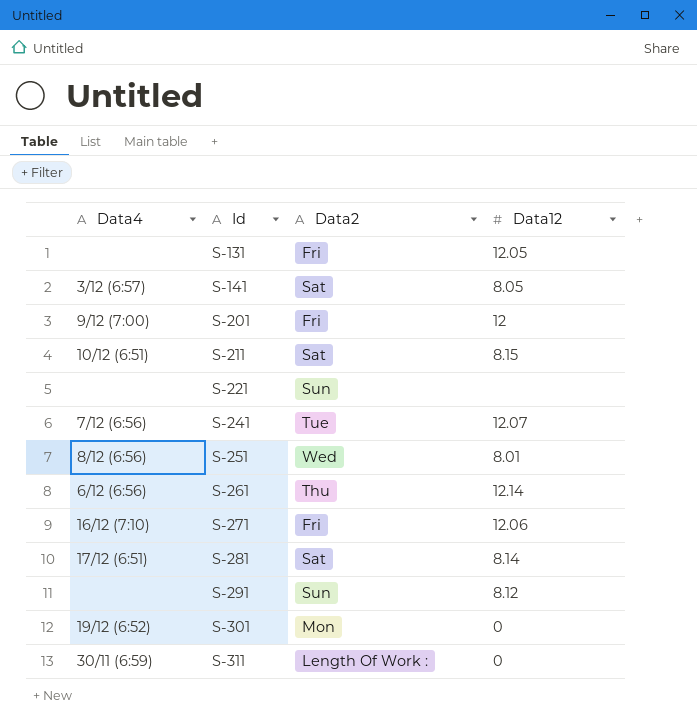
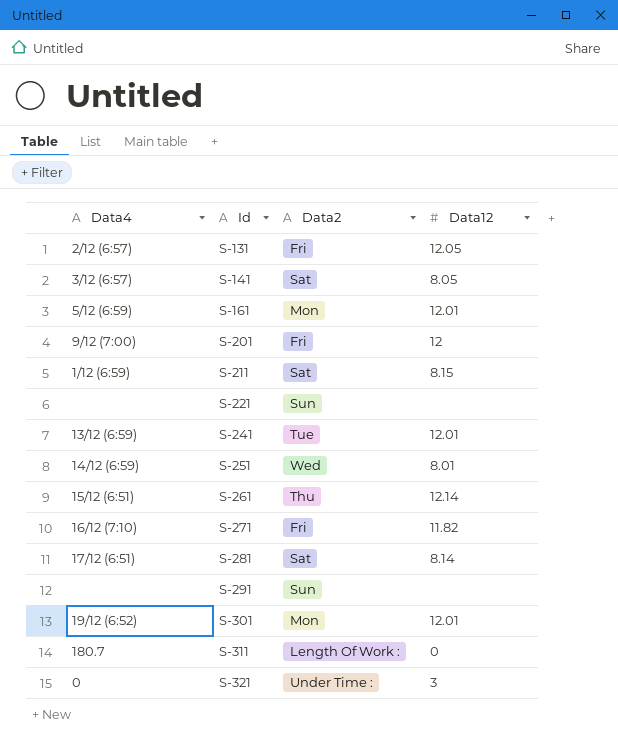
S-131 | Data4: none -> 2/12 (6:57)
row S-161: none -> 5/12 (6:59) | Mon | 12.01
S-211 | Data4: 10/12 (6:51) -> 1/12 (6:59)
S-241 | Data4: 7/12 (6:56) -> 13/12 (6:59)
S-241 | Data12: 12.07 -> 12.01
S-251 | Data4: 8/12 (6:56) -> 14/12 (6:59)
S-261 | Data4: 6/12 (6:56) -> 15/12 (6:51)
S-271 | Data12: 12.06 -> 11.82
S-291 | Data12: 8.12 -> none
S-301 | Data12: 0 -> 12.01
S-311 | Data4: 30/11 (6:59) -> 180.7
row S-321: none -> 0 | Under Time : | 3

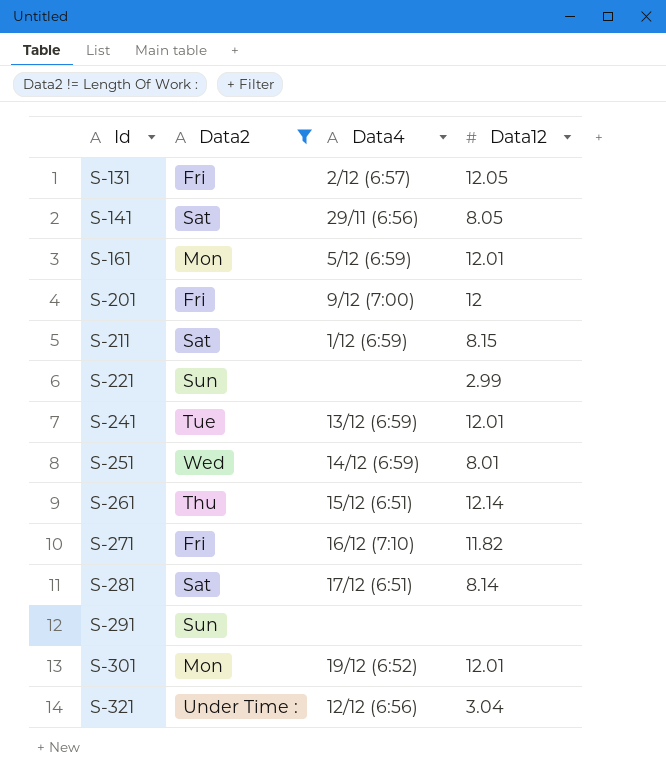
filter: none -> Data2 != Length Of Work :
column Data4 | position: 1 -> 3
S-141 | Data4: 3/12 (6:57) -> 29/11 (6:56)
S-221 | Data12: none -> 2.99
S-321 | Data4: 0 -> 12/12 (6:56)
S-321 | Data12: 3 -> 3.04

